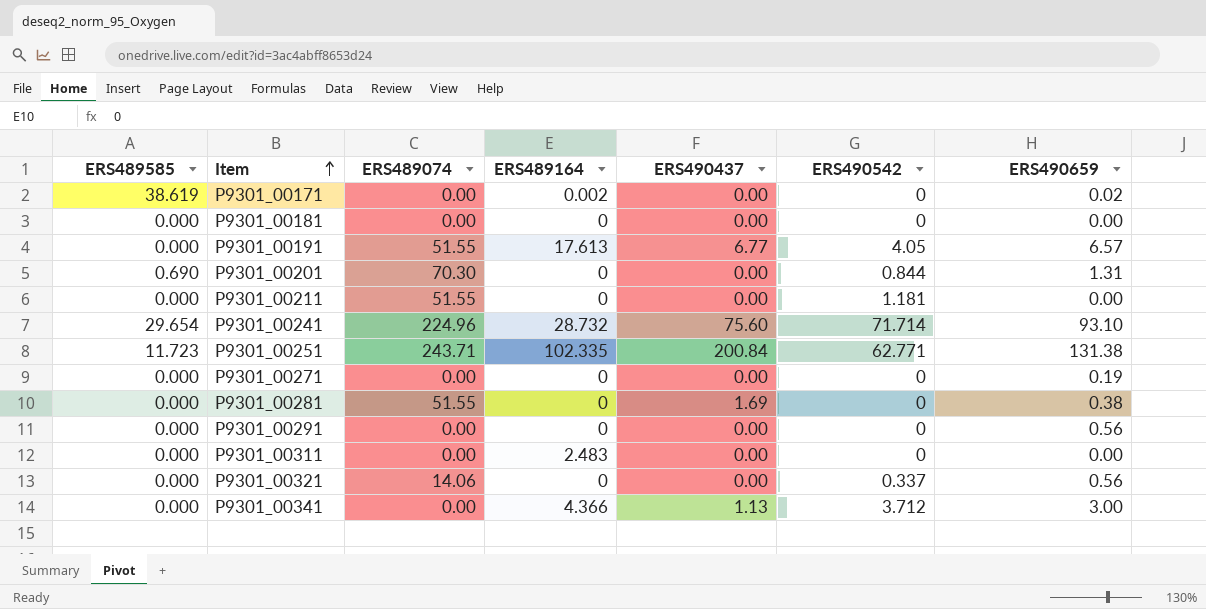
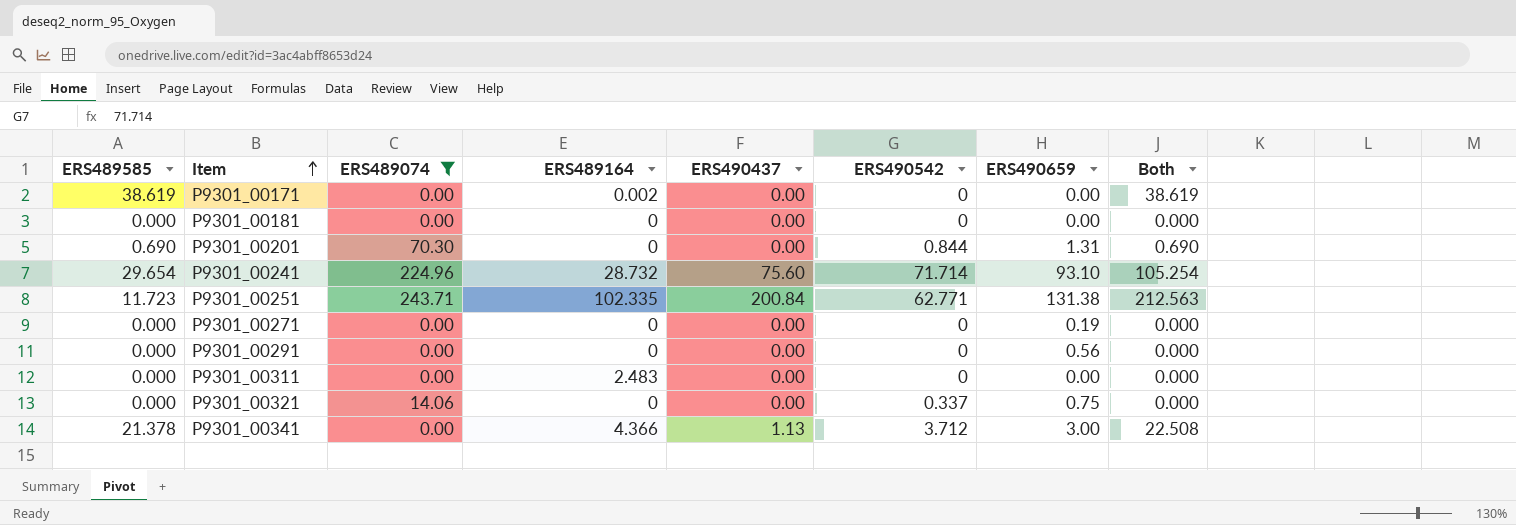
filter: none -> ERS489074 != 51.55
column Both | formula: none -> [ERS489585] + [ERS490437]
P9301_00171 | ERS490659: 0.02 -> 0.00
P9301_00321 | ERS490659: 0.56 -> 0.75
P9301_00341 | ERS489585: 0.000 -> 21.378

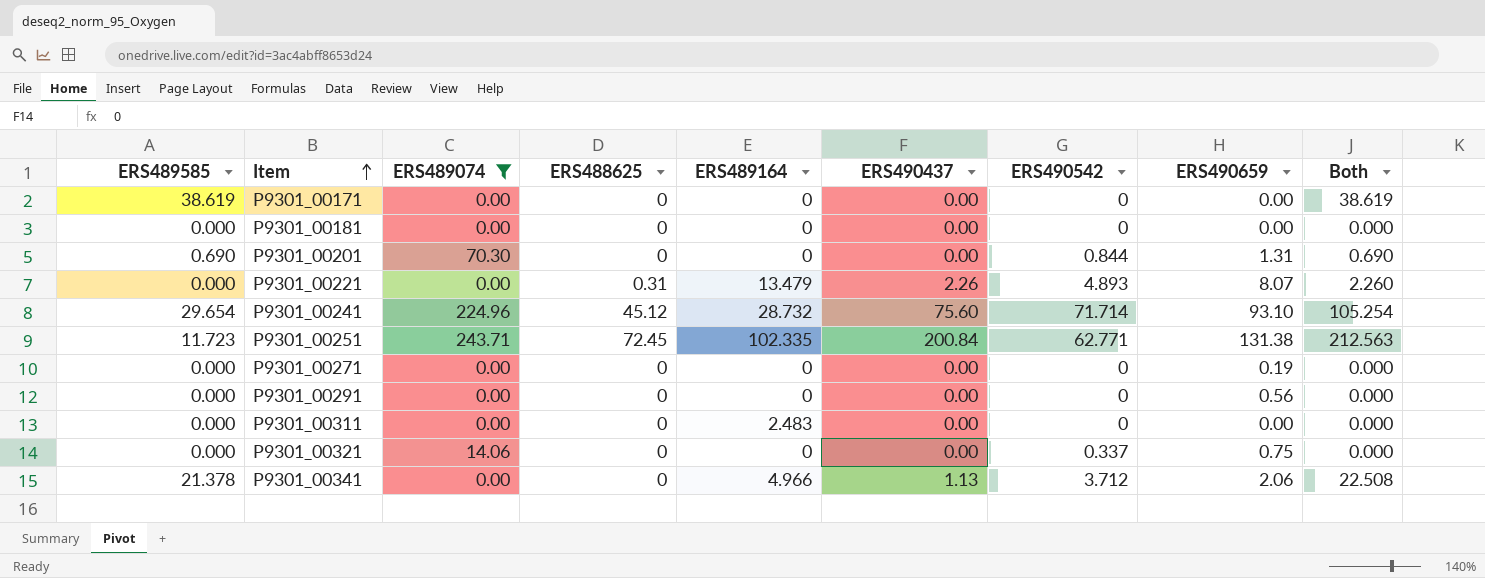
column ERS488625 | position: none -> 4
P9301_00171 | ERS489164: 0.002 -> 0
row P9301_00221: none -> 0.000 | 0.00 | 0.31 | 13.479 | 2.26 | 4.893 | 8.07 | 2.260
P9301_00341 | ERS489164: 4.366 -> 4.966
P9301_00341 | ERS490659: 3.00 -> 2.06

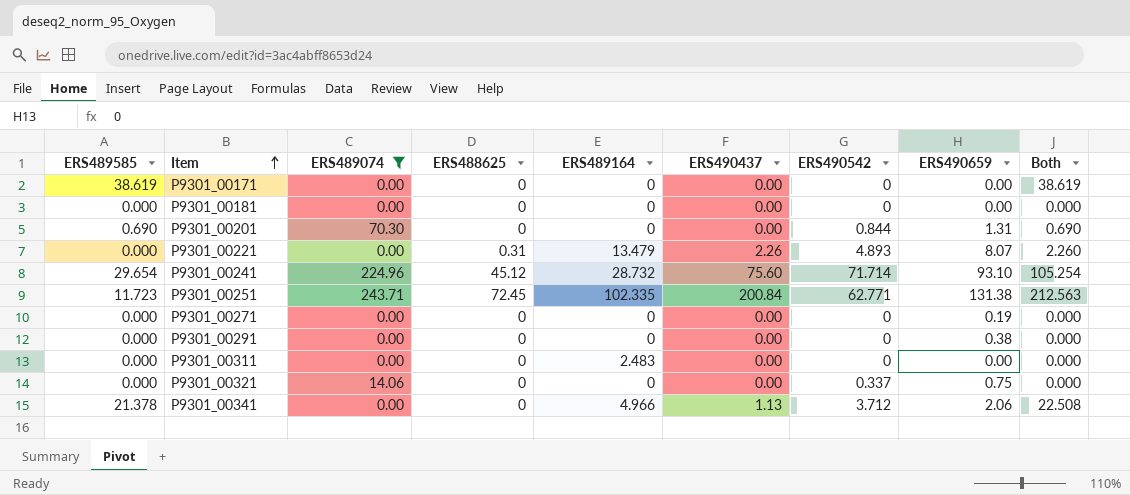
P9301_00291 | ERS490659: 0.56 -> 0.38

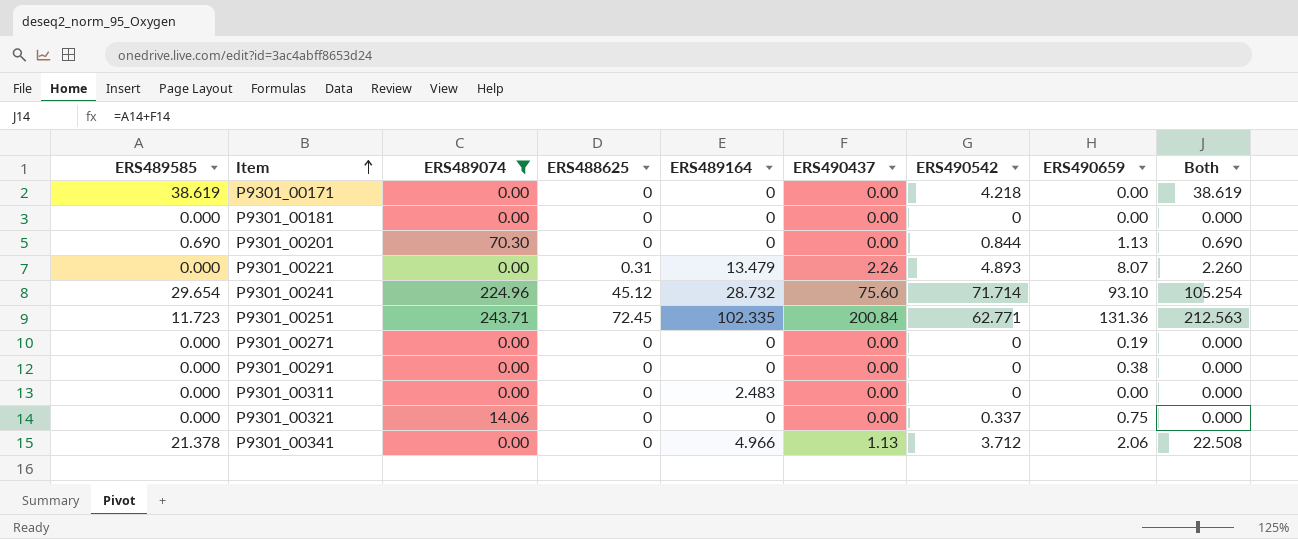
P9301_00171 | ERS490542: 0 -> 4.218
P9301_00201 | ERS490659: 1.31 -> 1.13
P9301_00251 | ERS490659: 131.38 -> 131.36

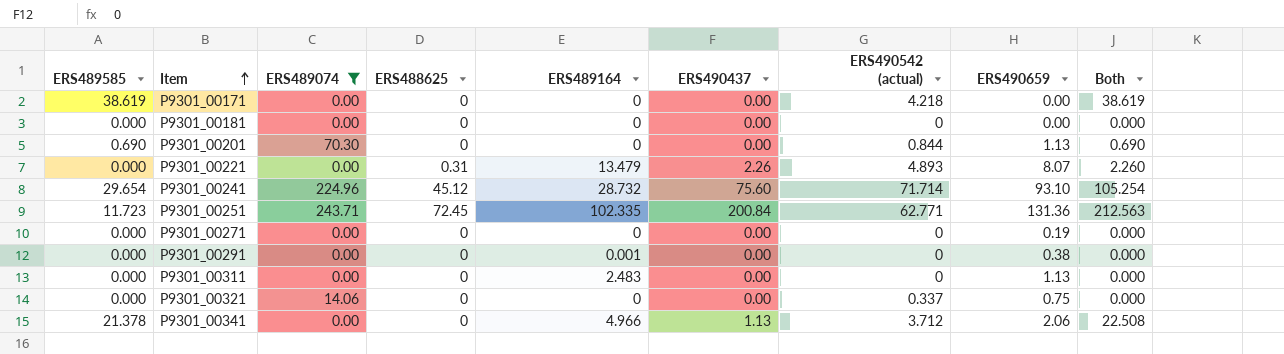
column name: ERS490542 -> ERS490542 (actual)
P9301_00291 | ERS489164: 0 -> 0.001
P9301_00311 | ERS490659: 0.00 -> 1.13

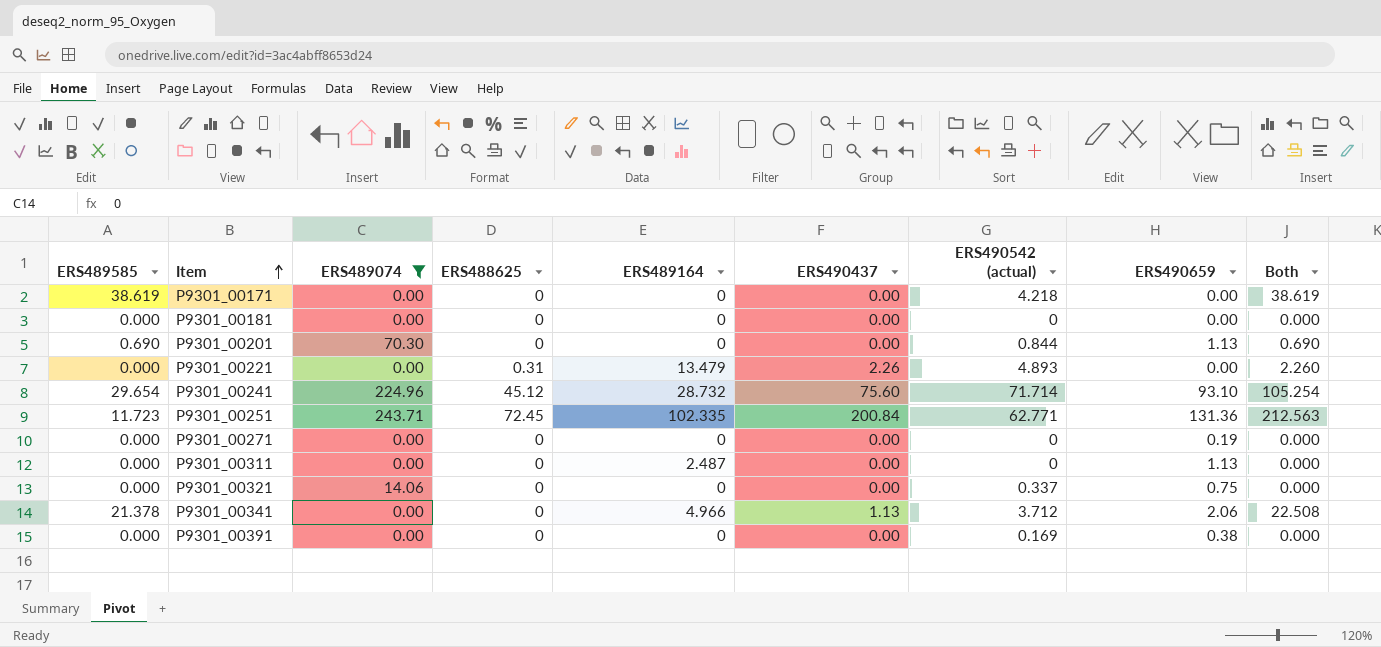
row P9301_00291: 0.000 | 0.00 | 0 | 0.001 | 0.00 | 0 | 0.38 | 0.000 -> none
P9301_00221 | ERS490659: 8.07 -> 0.00
P9301_00311 | ERS489164: 2.483 -> 2.487
row P9301_00391: none -> 0.000 | 0.00 | 0 | 0 | 0.00 | 0.169 | 0.38 | 0.000

